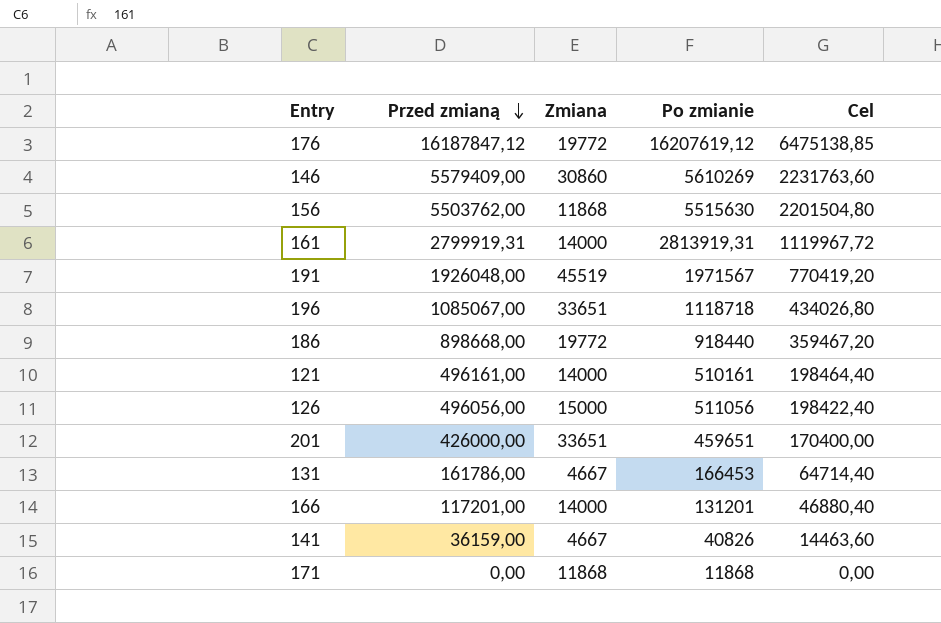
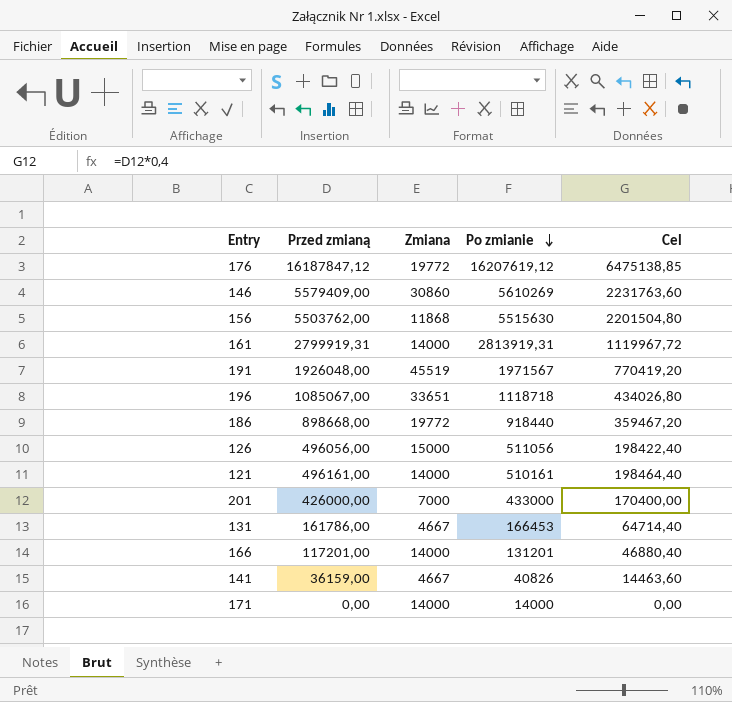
row order: Przed zmianą descending -> Po zmianie descending
201 | Zmiana: 33651 -> 7000
201 | Po zmianie: 459651 -> 433000
171 | Zmiana: 11868 -> 14000
171 | Po zmianie: 11868 -> 14000

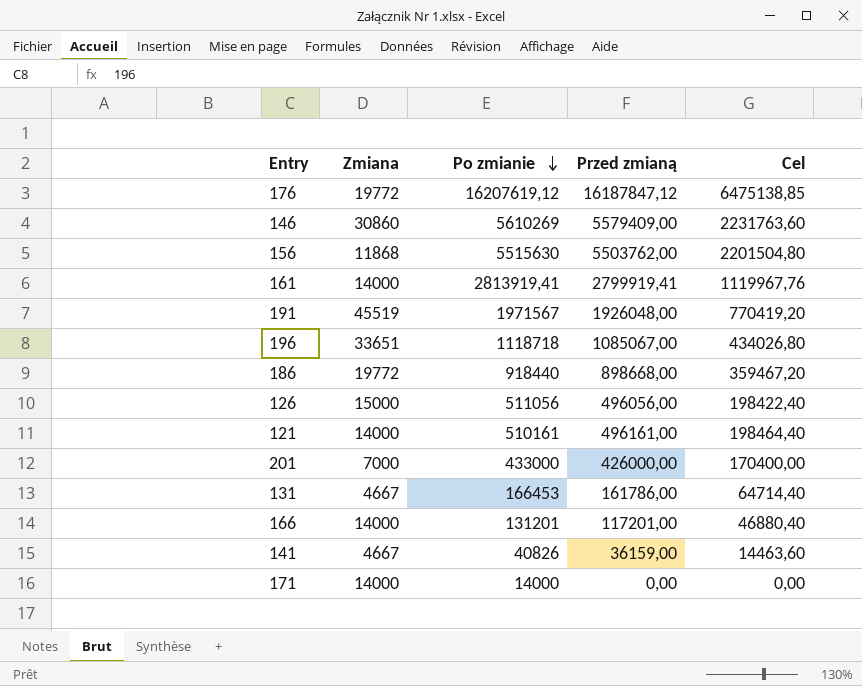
column Przed zmianą | position: 2 -> 4
161 | Po zmianie: 2813919,31 -> 2813919,41
161 | Przed zmianą: 2799919,31 -> 2799919,41
161 | Cel: 1119967,72 -> 1119967,76

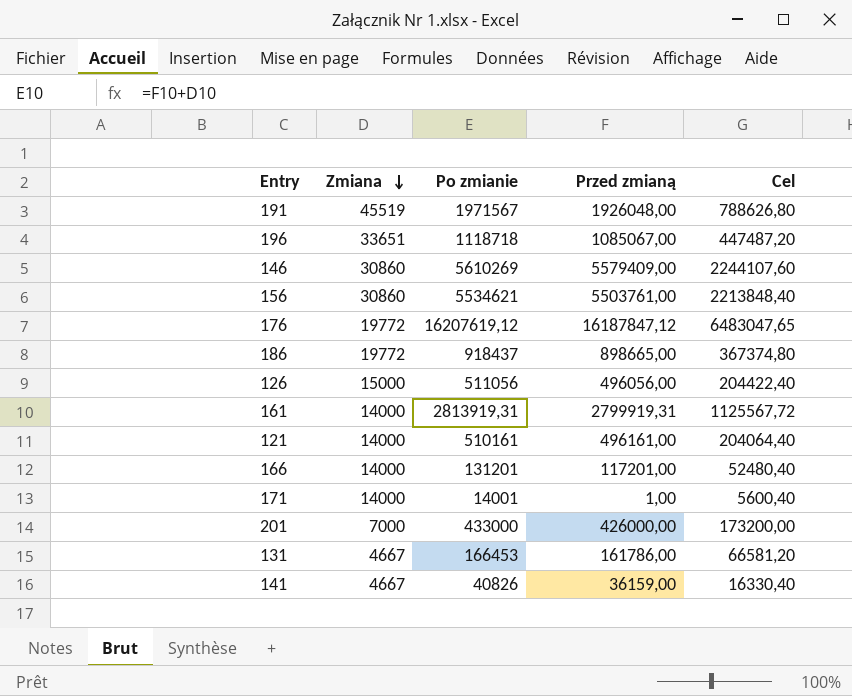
row order: Po zmianie descending -> Zmiana descending
column Cel | formula: [Przed zmianą] * 0,4 -> [Po zmianie] * 0,4
156 | Zmiana: 11868 -> 30860
156 | Po zmianie: 5515630 -> 5534621
156 | Przed zmianą: 5503762,00 -> 5503761,00
186 | Po zmianie: 918440 -> 918437
186 | Przed zmianą: 898668,00 -> 898665,00
161 | Po zmianie: 2813919,41 -> 2813919,31
161 | Przed zmianą: 2799919,41 -> 2799919,31
171 | Po zmianie: 14000 -> 14001
171 | Przed zmianą: 0,00 -> 1,00

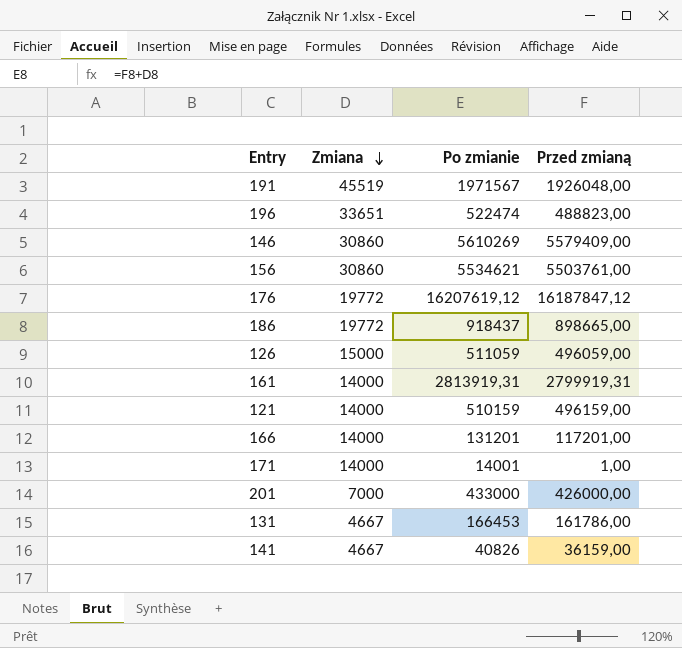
column Cel | formula: [Po zmianie] * 0,4 -> none
196 | Po zmianie: 1118718 -> 522474
196 | Przed zmianą: 1085067,00 -> 488823,00
126 | Po zmianie: 511056 -> 511059
126 | Przed zmianą: 496056,00 -> 496059,00
121 | Po zmianie: 510161 -> 510159
121 | Przed zmianą: 496161,00 -> 496159,00

